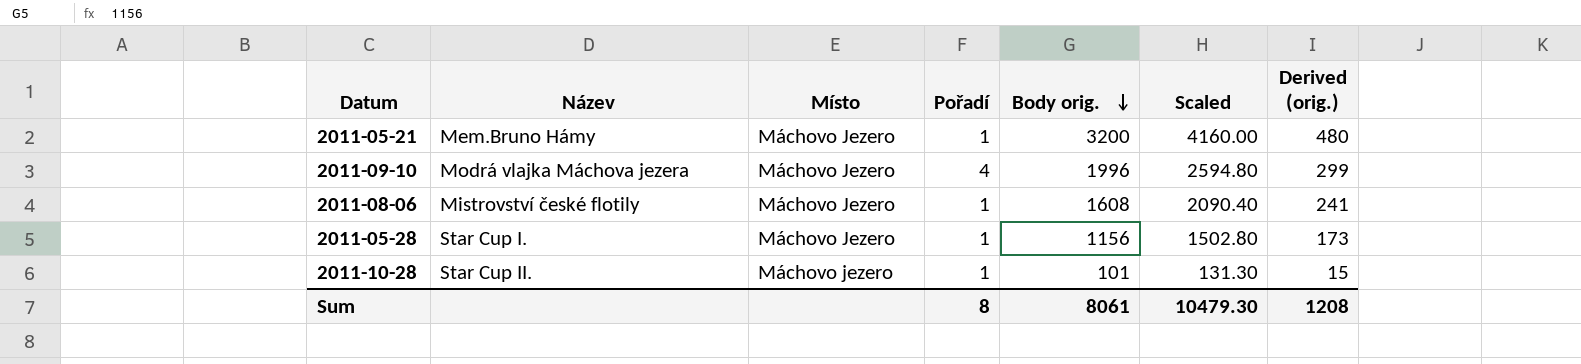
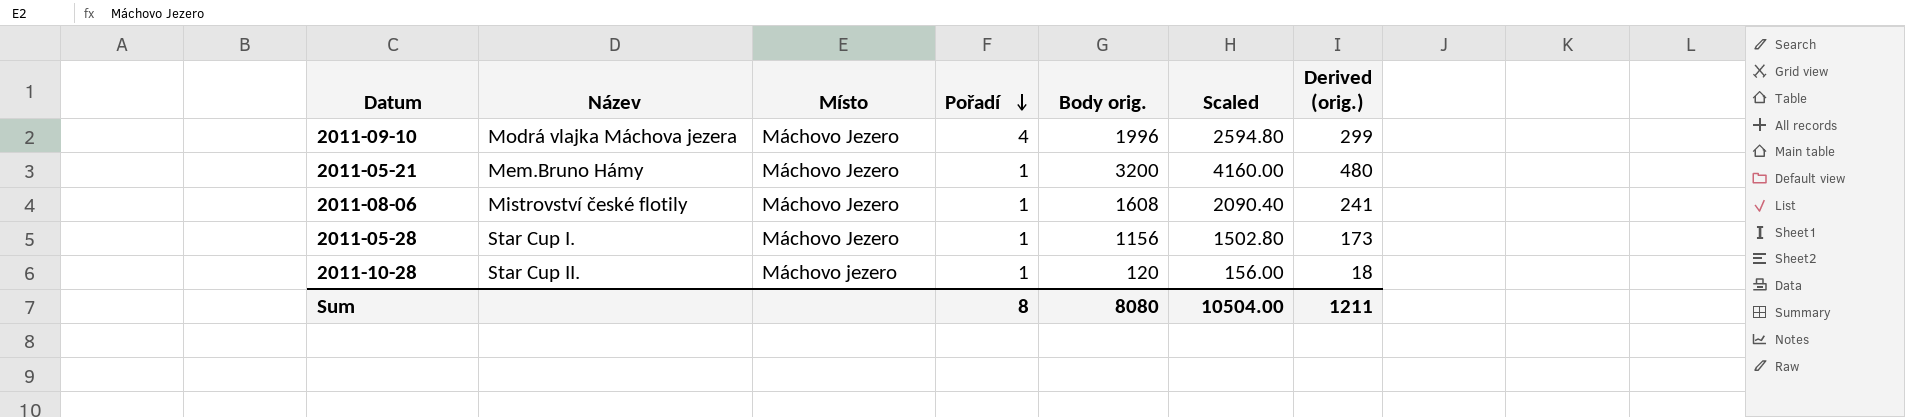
row order: Body orig. descending -> Pořadí descending
2011-10-28 | Body orig.: 101 -> 120
2011-10-28 | Scaled: 131.30 -> 156.00
2011-10-28 | Derived (orig.): 15 -> 18
Sum | Body orig.: 8061 -> 8080
Sum | Scaled: 10479.30 -> 10504.00
Sum | Derived (orig.): 1208 -> 1211

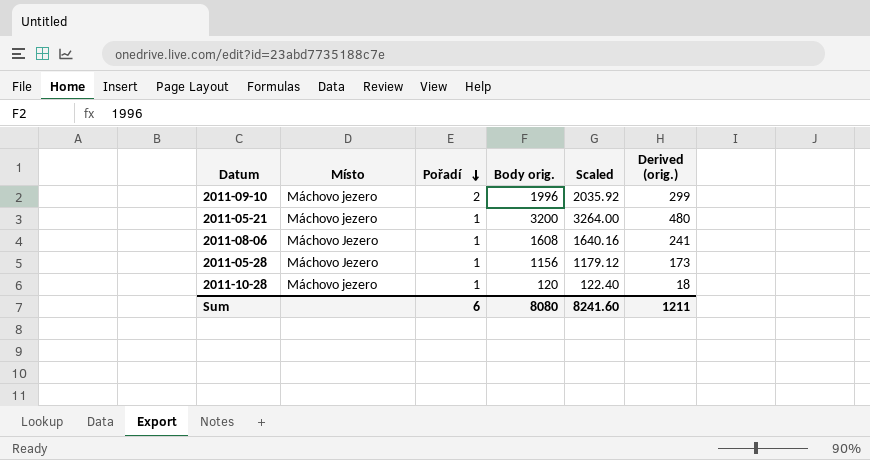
column Název | position: 2 -> none
column Scaled | formula: [Body orig.] * 1.3 -> [Body orig.] * 1.02
2011-09-10 | Místo: Máchovo Jezero -> Máchovo jezero
2011-09-10 | Pořadí: 4 -> 2
2011-05-21 | Místo: Máchovo Jezero -> Máchovo jezero
Sum | Pořadí: 8 -> 6
Sum | Scaled: 10504.00 -> 8241.60

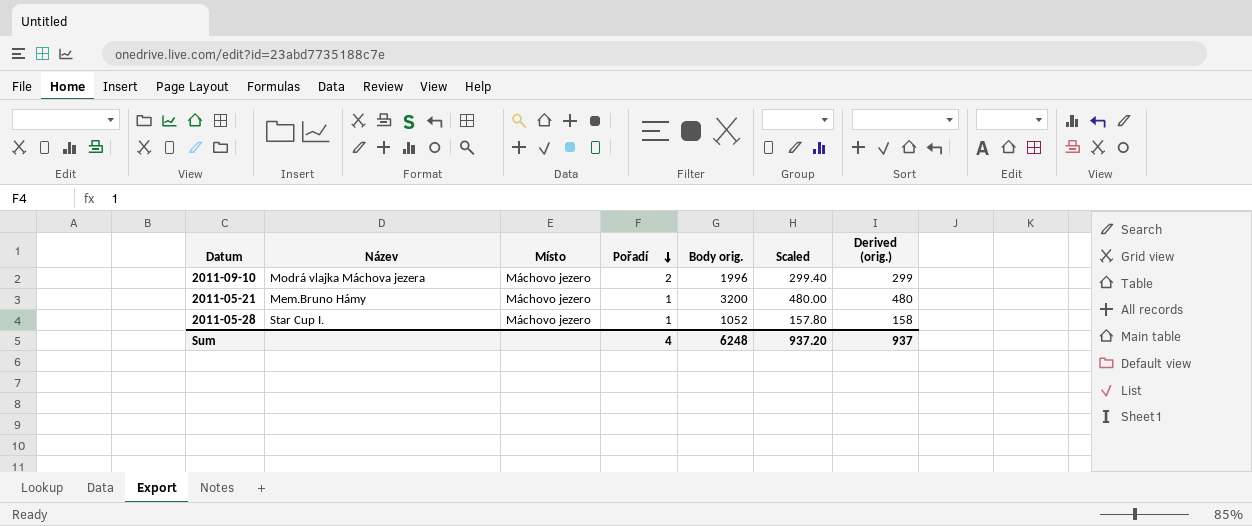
column Název | position: none -> 2
column Scaled | formula: [Body orig.] * 1.02 -> [Body orig.] * 0.15
row 2011-08-06: Máchovo Jezero | 1 | 1608 | 1640.16 | 241 -> none
row 2011-10-28: Máchovo jezero | 1 | 120 | 122.40 | 18 -> none
2011-05-28 | Místo: Máchovo Jezero -> Máchovo jezero
2011-05-28 | Body orig.: 1156 -> 1052
2011-05-28 | Derived (orig.): 173 -> 158
Sum | Pořadí: 6 -> 4
Sum | Body orig.: 8080 -> 6248
Sum | Scaled: 8241.60 -> 937.20
Sum | Derived (orig.): 1211 -> 937

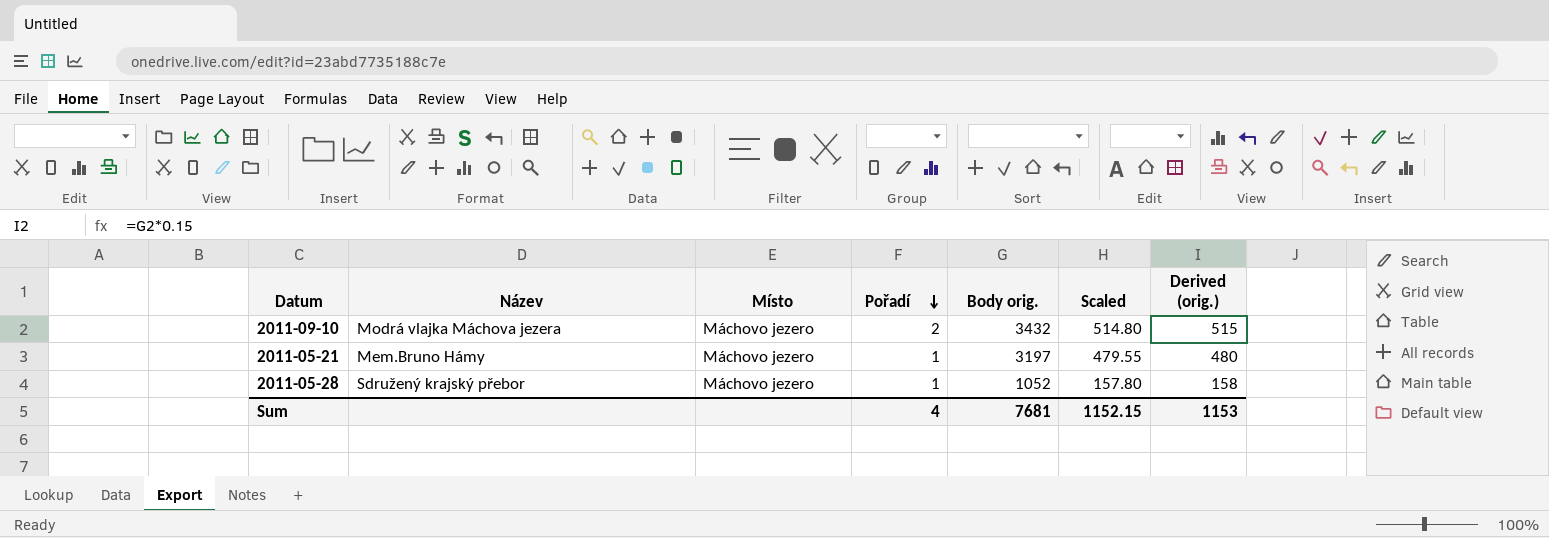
2011-09-10 | Body orig.: 1996 -> 3432
2011-09-10 | Scaled: 299.40 -> 514.80
2011-09-10 | Derived (orig.): 299 -> 515
2011-05-21 | Body orig.: 3200 -> 3197
2011-05-21 | Scaled: 480.00 -> 479.55
2011-05-28 | Název: Star Cup I. -> Sdružený krajský přebor
Sum | Body orig.: 6248 -> 7681
Sum | Scaled: 937.20 -> 1152.15
Sum | Derived (orig.): 937 -> 1153

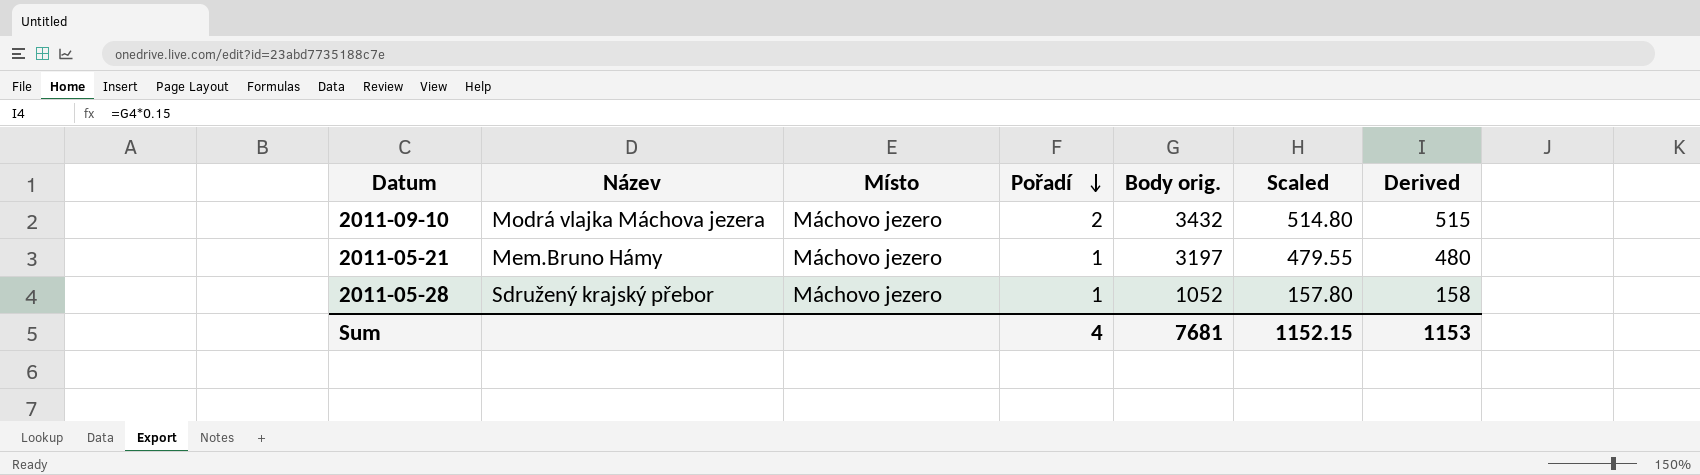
column name: Derived (orig.) -> Derived

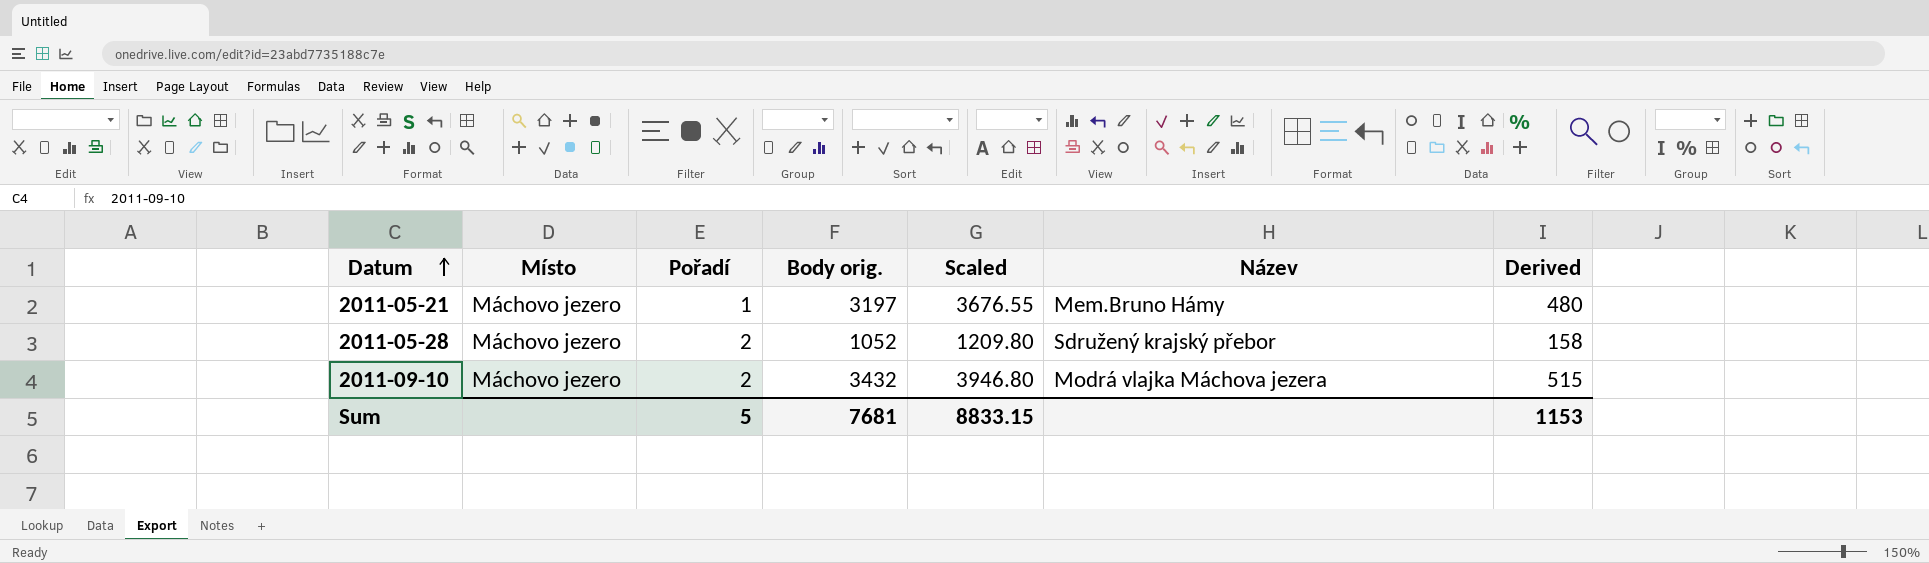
row order: Pořadí descending -> Datum ascending
column Scaled | formula: [Body orig.] * 0.15 -> [Body orig.] * 1.15
column Název | position: 2 -> 6
2011-05-28 | Pořadí: 1 -> 2
Sum | Pořadí: 4 -> 5
Sum | Scaled: 1152.15 -> 8833.15

